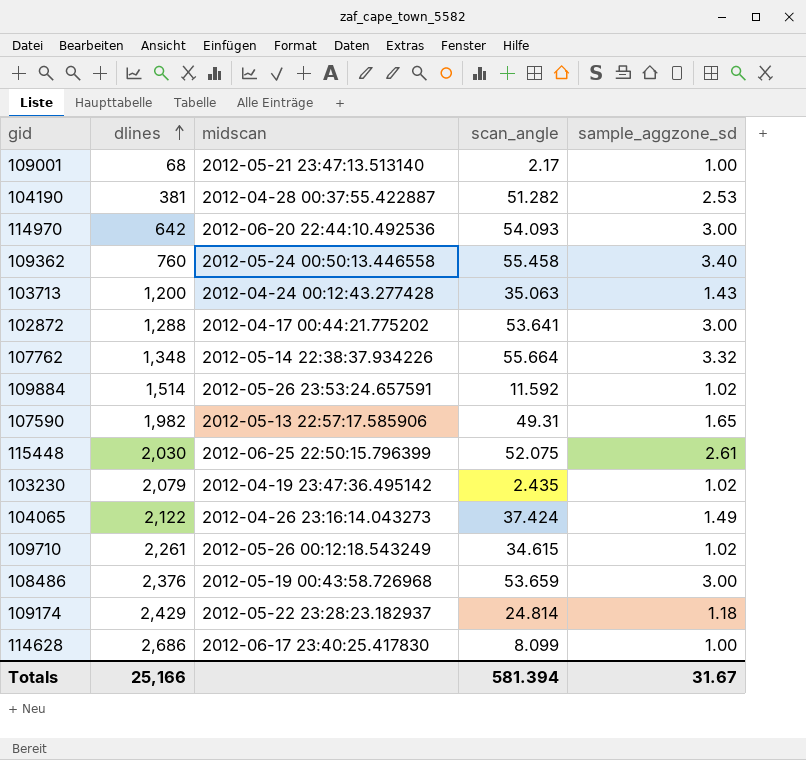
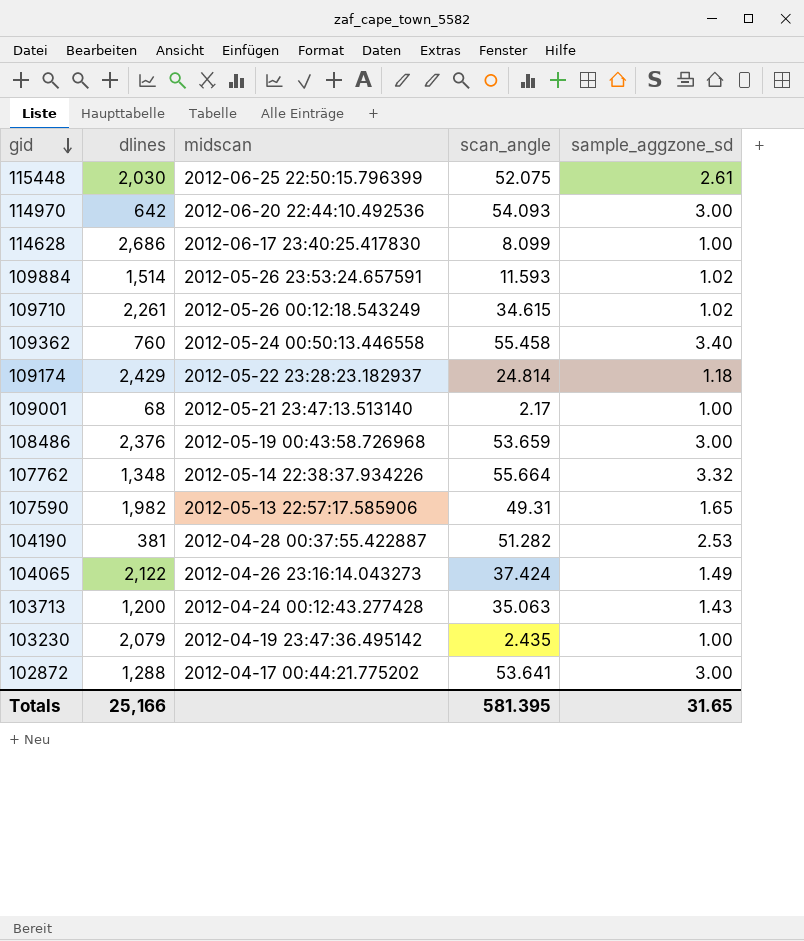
row order: dlines ascending -> gid descending
109884 | scan_angle: 11.592 -> 11.593
103230 | sample_aggzone_sd: 1.02 -> 1.00
Totals | scan_angle: 581.394 -> 581.395
Totals | sample_aggzone_sd: 31.67 -> 31.65

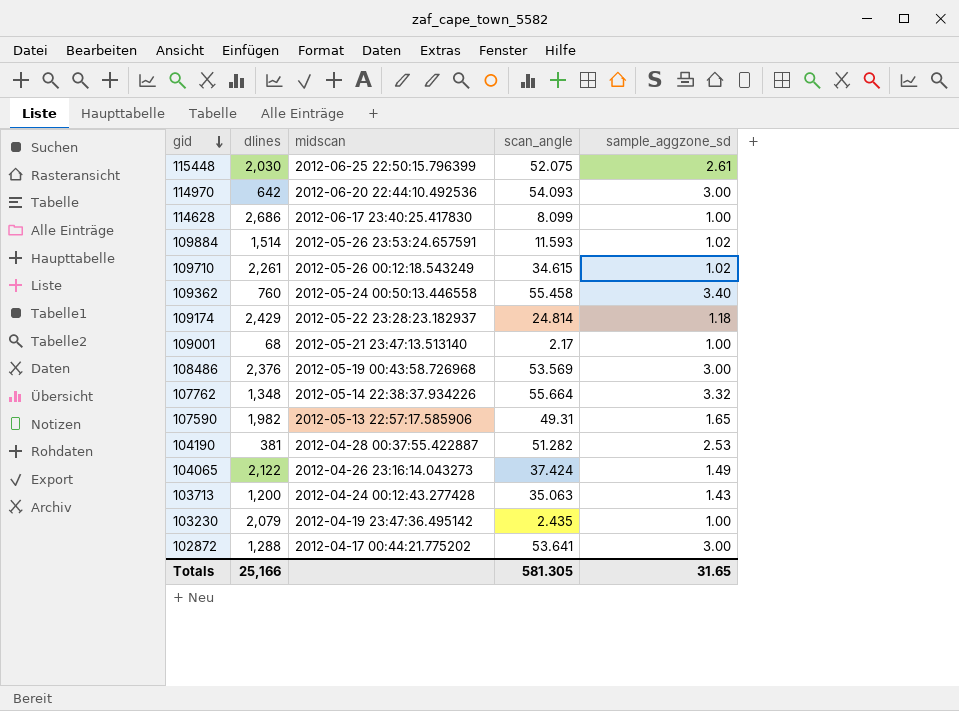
108486 | scan_angle: 53.659 -> 53.569
Totals | scan_angle: 581.395 -> 581.305

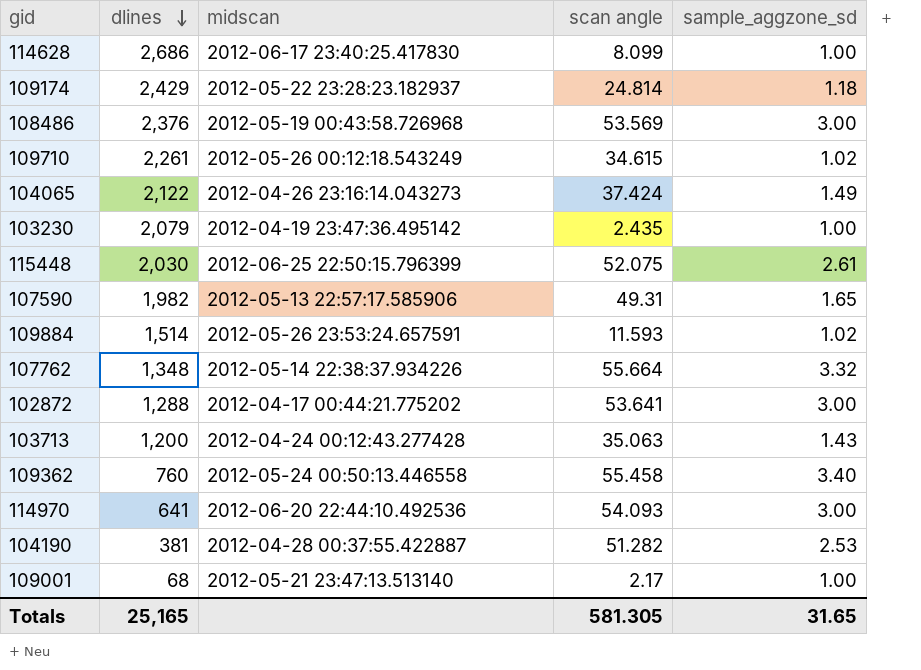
row order: gid descending -> dlines descending
column name: scan_angle -> scan angle
114970 | dlines: 642 -> 641
Totals | dlines: 25,166 -> 25,165

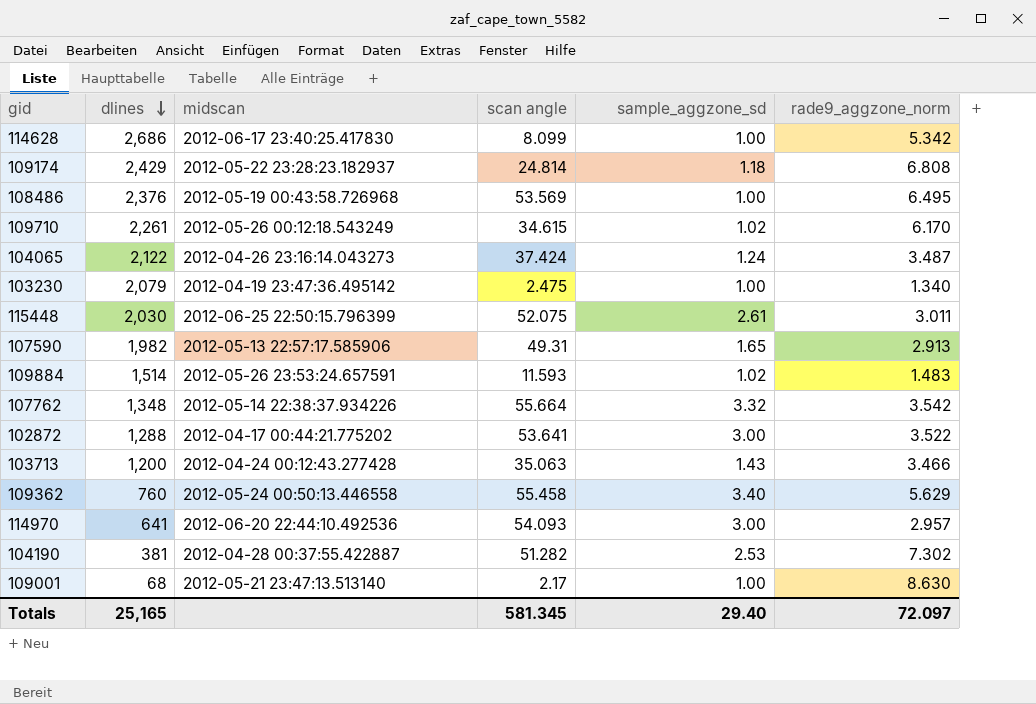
column rade9_aggzone_norm | position: none -> 6
108486 | sample_aggzone_sd: 3.00 -> 1.00
104065 | sample_aggzone_sd: 1.49 -> 1.24
103230 | scan angle: 2.435 -> 2.475
Totals | scan angle: 581.305 -> 581.345
Totals | sample_aggzone_sd: 31.65 -> 29.40

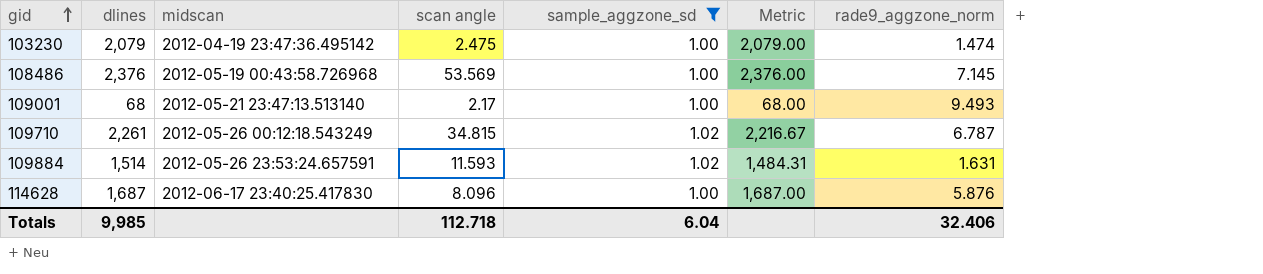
filter: none -> sample_aggzone_sd <= 1.02
row order: dlines descending -> gid ascending
column Metric | formula: none -> [dlines] / [sample_aggzone_sd]
103230 | rade9_aggzone_norm: 1.340 -> 1.474
108486 | rade9_aggzone_norm: 6.495 -> 7.145
109001 | rade9_aggzone_norm: 8.630 -> 9.493
109710 | scan angle: 34.615 -> 34.815
109710 | rade9_aggzone_norm: 6.170 -> 6.787
109884 | rade9_aggzone_norm: 1.483 -> 1.631
114628 | dlines: 2,686 -> 1,687
114628 | scan angle: 8.099 -> 8.096
114628 | rade9_aggzone_norm: 5.342 -> 5.876
Totals | dlines: 25,165 -> 9,985
Totals | scan angle: 581.345 -> 112.718
Totals | sample_aggzone_sd: 29.40 -> 6.04
Totals | rade9_aggzone_norm: 72.097 -> 32.406

